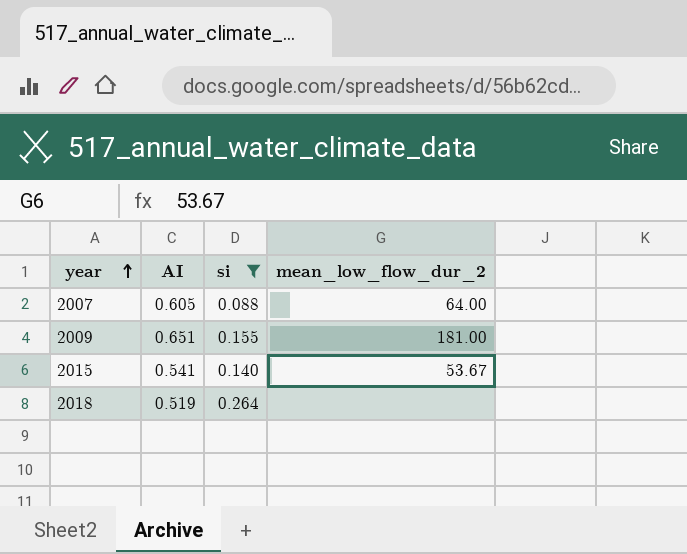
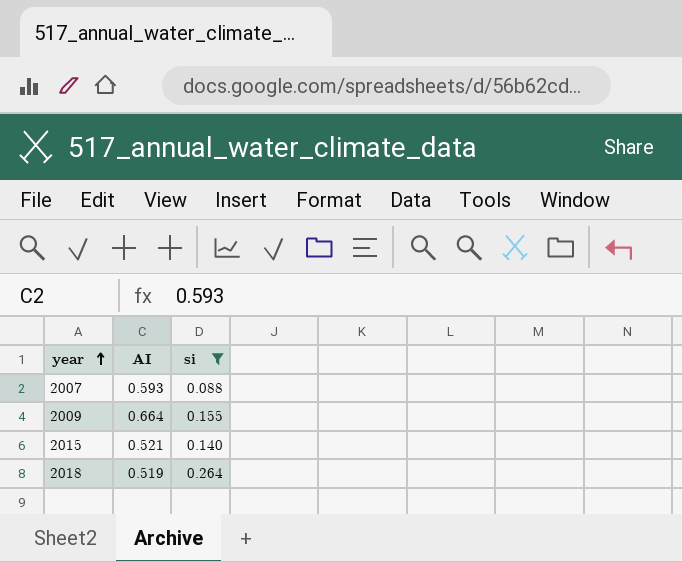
column mean_low_flow_dur_2 | position: 4 -> none
2007 | AI: 0.605 -> 0.593
2009 | AI: 0.651 -> 0.664
2015 | AI: 0.541 -> 0.521

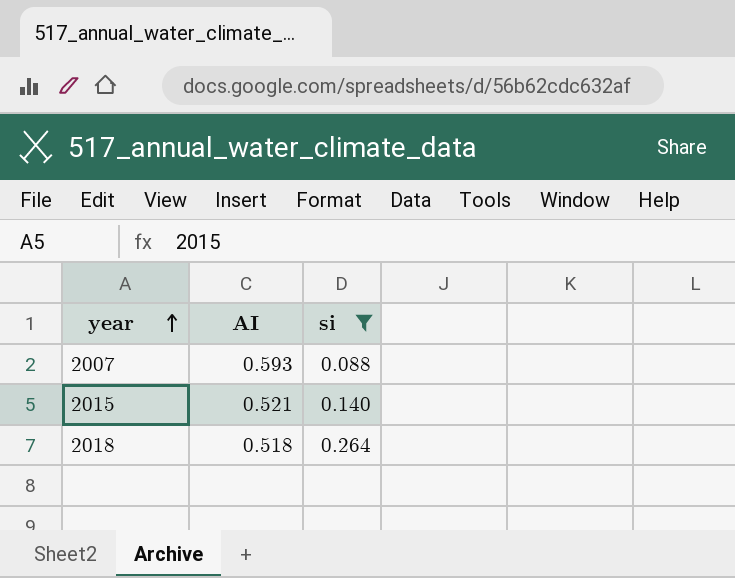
row 2009: 0.664 | 0.155 -> none
2018 | AI: 0.519 -> 0.518

